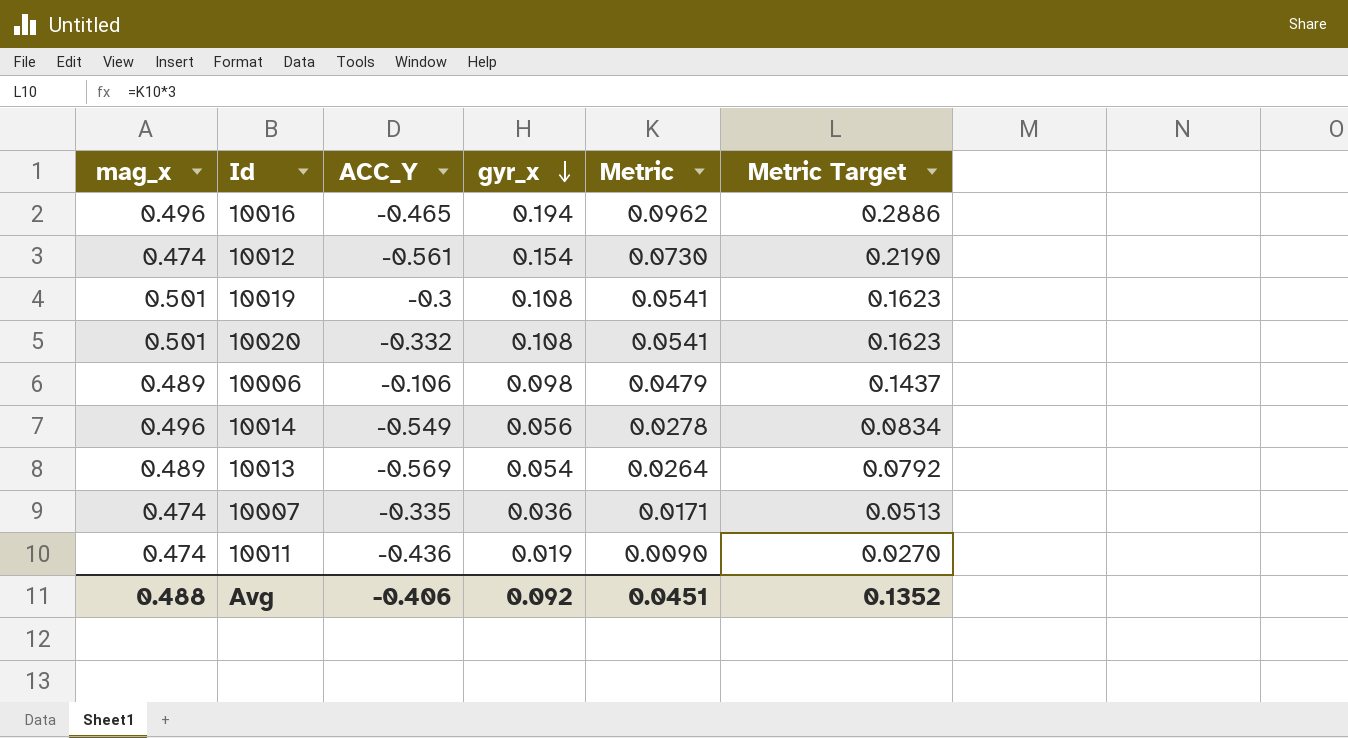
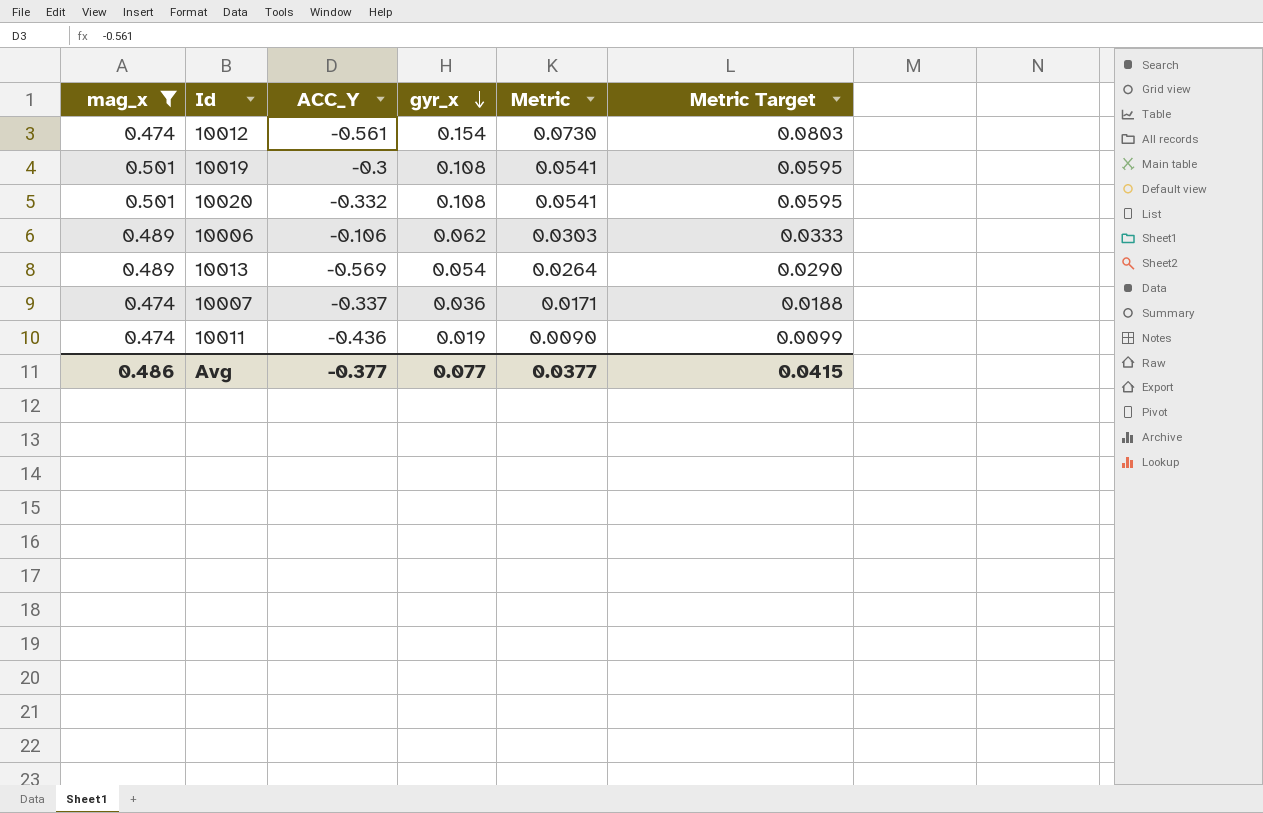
filter: none -> mag_x != 0.496
column Metric Target | formula: [Metric] * 3 -> [Metric] * 1.1
10006 | gyr_x: 0.098 -> 0.062
10006 | Metric: 0.0479 -> 0.0303
10007 | ACC_Y: -0.335 -> -0.337
Avg | mag_x: 0.488 -> 0.486
Avg | ACC_Y: -0.406 -> -0.377
Avg | gyr_x: 0.092 -> 0.077
Avg | Metric: 0.0451 -> 0.0377
Avg | Metric Target: 0.1352 -> 0.0415

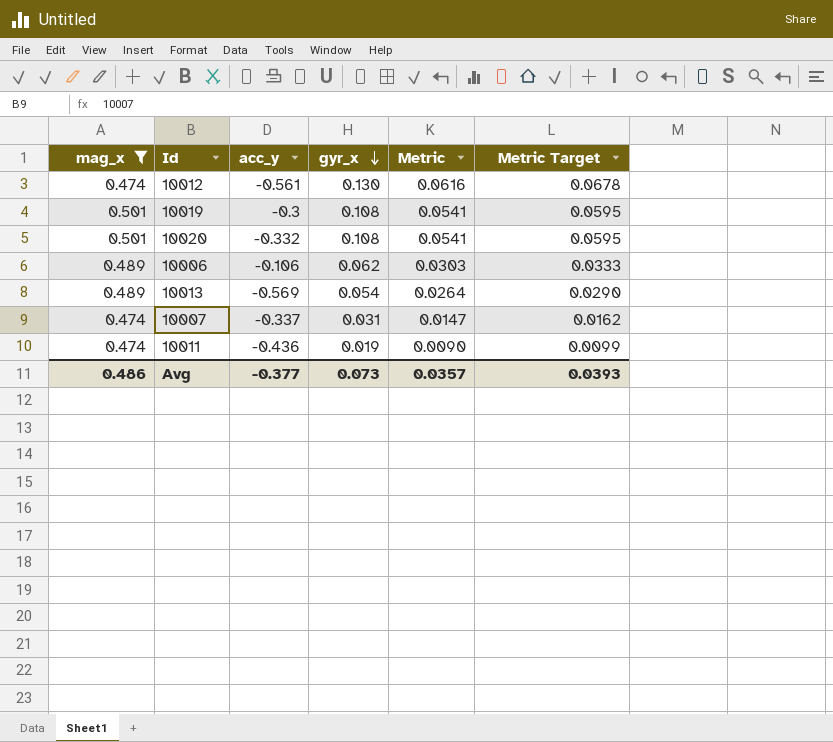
column name: ACC_Y -> acc_y
10012 | gyr_x: 0.154 -> 0.130
10012 | Metric: 0.0730 -> 0.0616
10012 | Metric Target: 0.0803 -> 0.0678
10007 | gyr_x: 0.036 -> 0.031
10007 | Metric: 0.0171 -> 0.0147
10007 | Metric Target: 0.0188 -> 0.0162
Avg | gyr_x: 0.077 -> 0.073
Avg | Metric: 0.0377 -> 0.0357
Avg | Metric Target: 0.0415 -> 0.0393

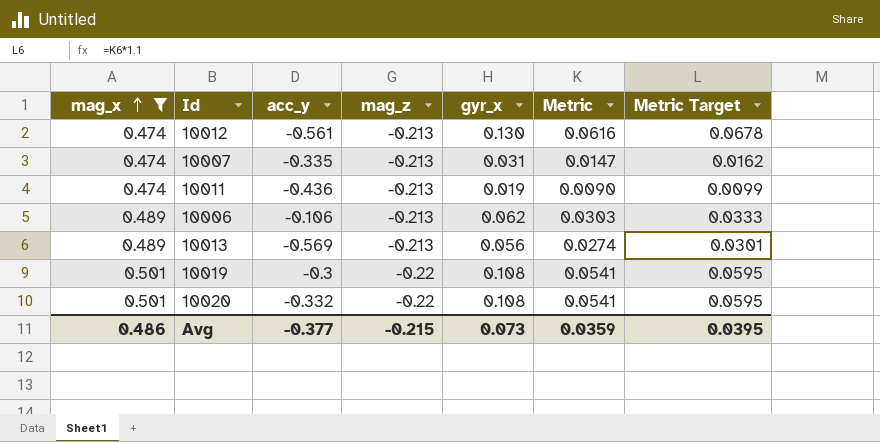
row order: gyr_x descending -> mag_x ascending
column mag_z | position: none -> 4
10007 | acc_y: -0.337 -> -0.335
10013 | gyr_x: 0.054 -> 0.056
10013 | Metric: 0.0264 -> 0.0274
10013 | Metric Target: 0.0290 -> 0.0301
Avg | Metric: 0.0357 -> 0.0359
Avg | Metric Target: 0.0393 -> 0.0395

